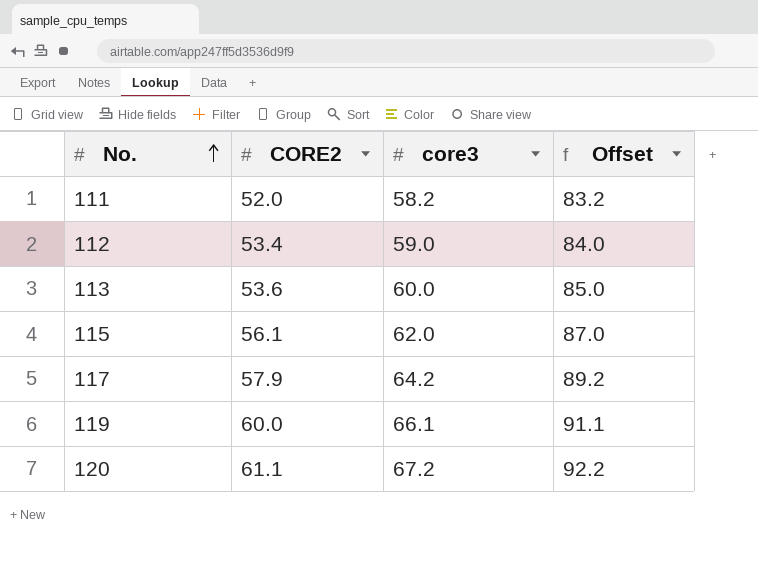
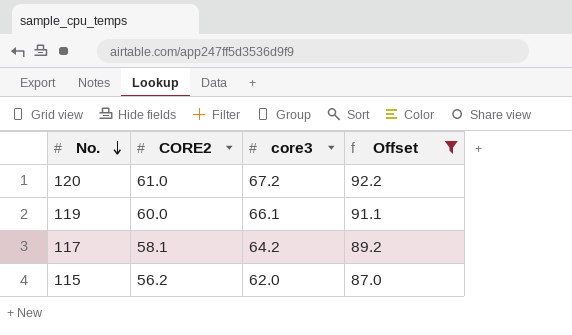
filter: none -> Offset >= 87.0
row order: No. ascending -> No. descending
120 | CORE2: 61.1 -> 61.0
117 | CORE2: 57.9 -> 58.1
115 | CORE2: 56.1 -> 56.2

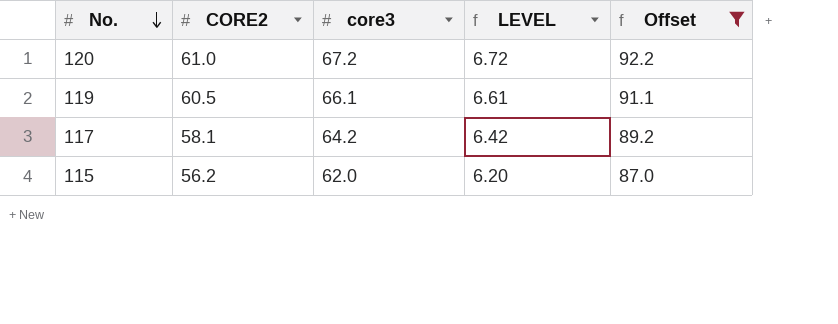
column LEVEL | formula: none -> [core3] * 0.1
119 | CORE2: 60.0 -> 60.5

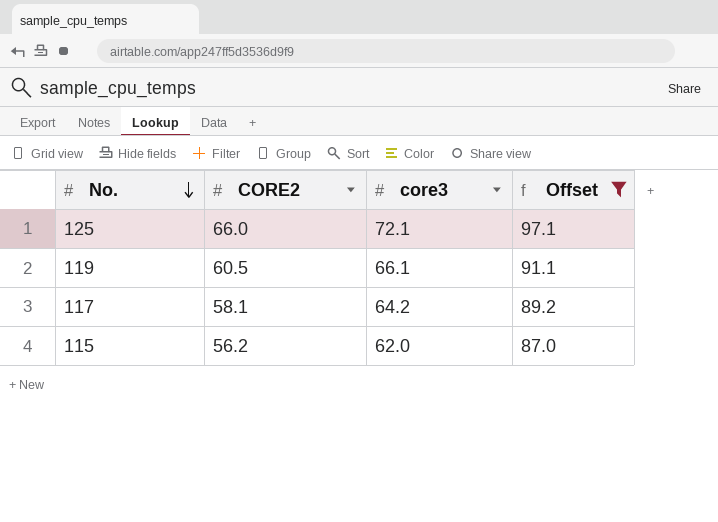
column LEVEL | formula: [core3] * 0.1 -> none
row 120: 61.0 | 67.2 | 6.72 | 92.2 -> none
row 125: none -> 66.0 | 72.1 | 97.1

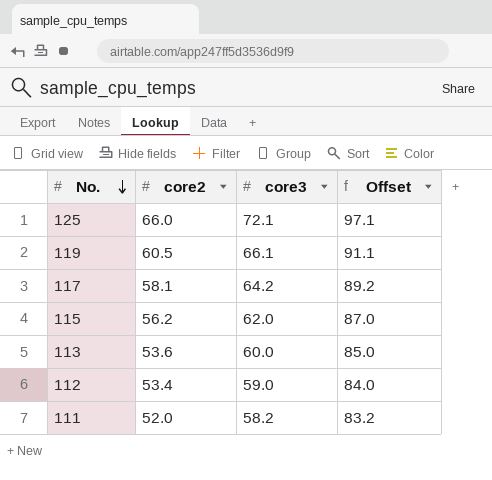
filter: Offset >= 87.0 -> none
column name: CORE2 -> core2

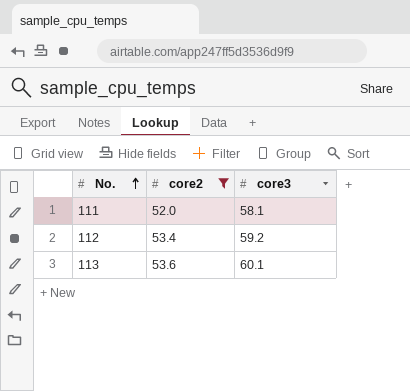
filter: none -> core2 <= 53.6
row order: No. descending -> No. ascending
column Offset | formula: [core3] + 25 -> none
111 | core3: 58.2 -> 58.1
112 | core3: 59.0 -> 59.2
113 | core3: 60.0 -> 60.1

